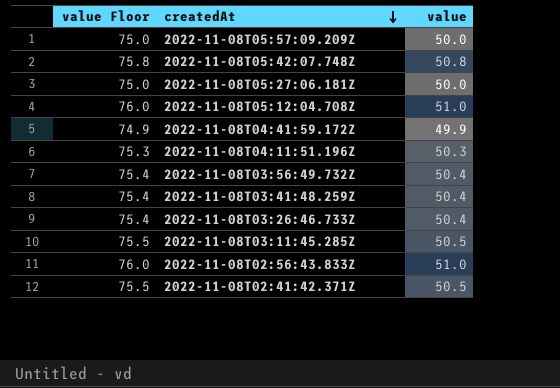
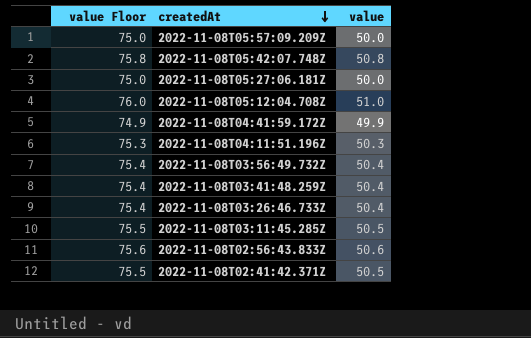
2022-11-08T02:56:43.833Z | value Floor: 76.0 -> 75.6
2022-11-08T02:56:43.833Z | value: 51.0 -> 50.6

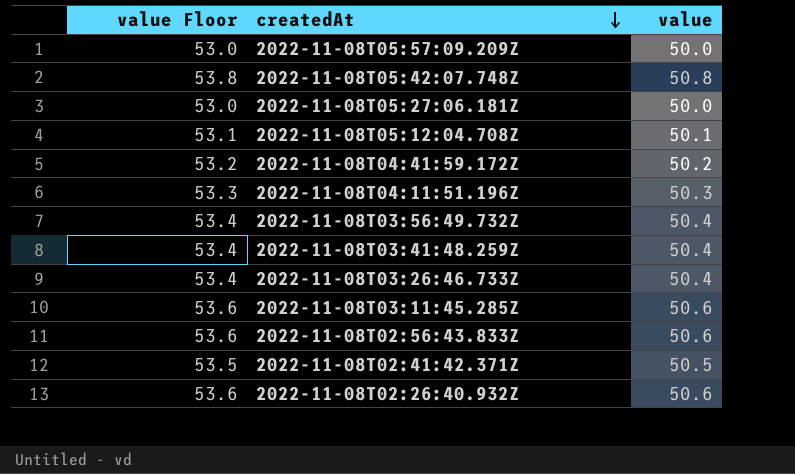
column value Floor | formula: [value] + 25 -> [value] + 3
2022-11-08T05:12:04.708Z | value: 51.0 -> 50.1
2022-11-08T04:41:59.172Z | value: 49.9 -> 50.2
2022-11-08T03:11:45.285Z | value: 50.5 -> 50.6
row 2022-11-08T02:26:40.932Z: none -> 53.6 | 50.6

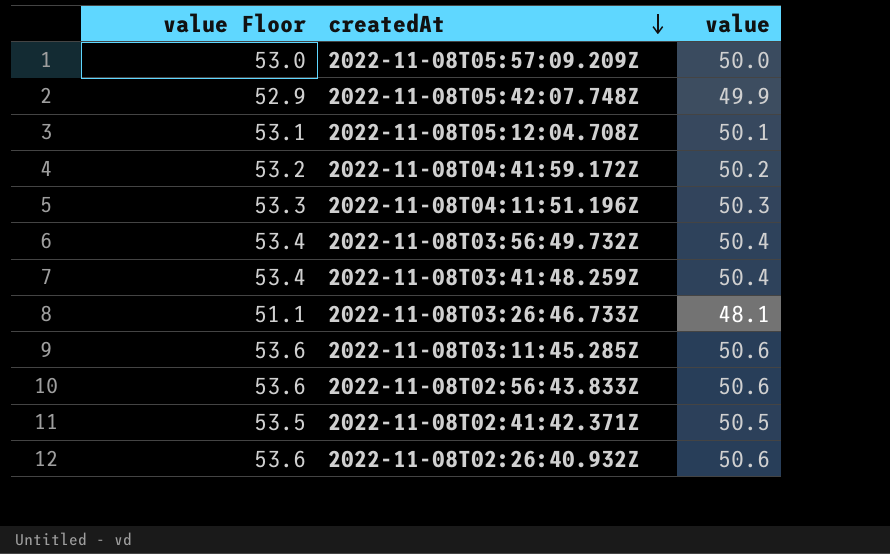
row 2022-11-08T05:27:06.181Z: 53.0 | 50.0 -> none
2022-11-08T05:42:07.748Z | value Floor: 53.8 -> 52.9
2022-11-08T05:42:07.748Z | value: 50.8 -> 49.9
2022-11-08T03:26:46.733Z | value Floor: 53.4 -> 51.1
2022-11-08T03:26:46.733Z | value: 50.4 -> 48.1

